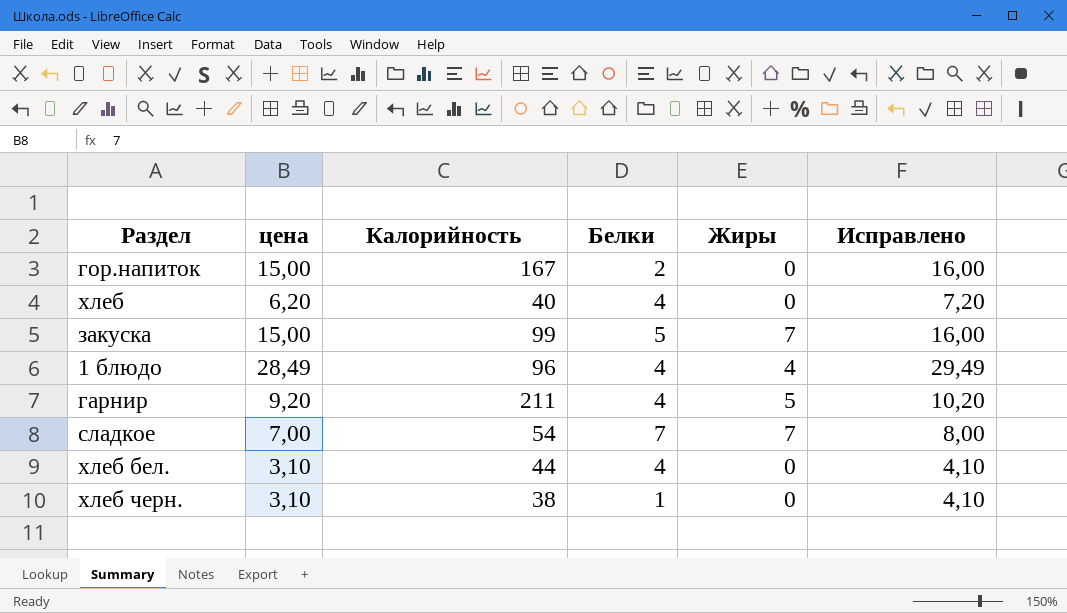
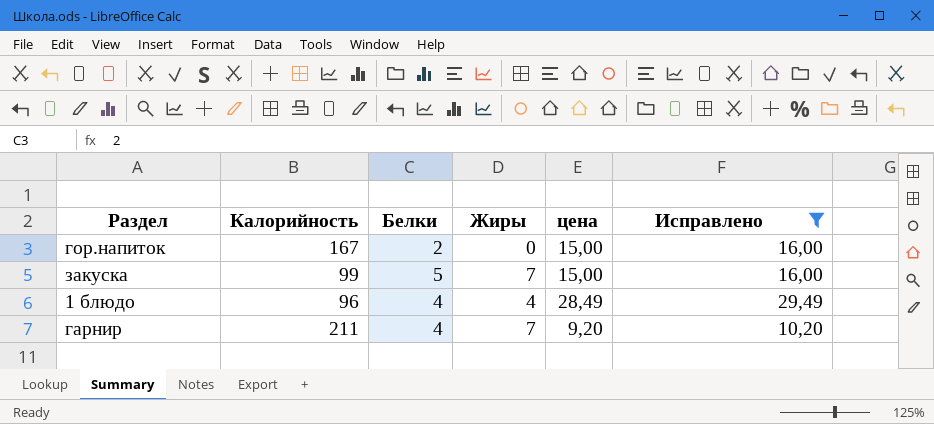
filter: none -> Исправлено >= 10,20
column цена | position: 2 -> 5
гарнир | Жиры: 5 -> 7

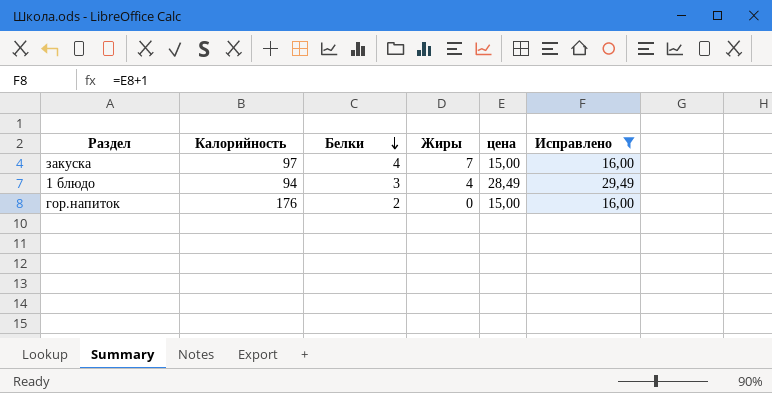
row order: none -> Белки descending
row гарнир: 211 | 4 | 7 | 9,20 | 10,20 -> none
закуска | Калорийность: 99 -> 97
закуска | Белки: 5 -> 4
1 блюдо | Калорийность: 96 -> 94
1 блюдо | Белки: 4 -> 3
гор.напиток | Калорийность: 167 -> 176

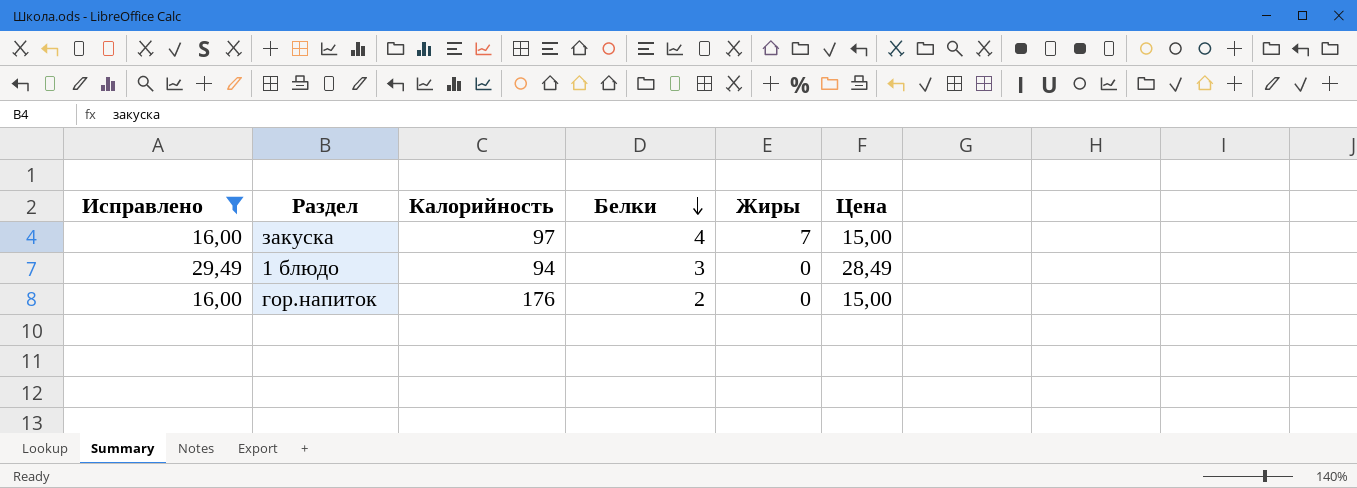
column Исправлено | position: 6 -> 1
column name: цена -> Цена
1 блюдо | Жиры: 4 -> 0

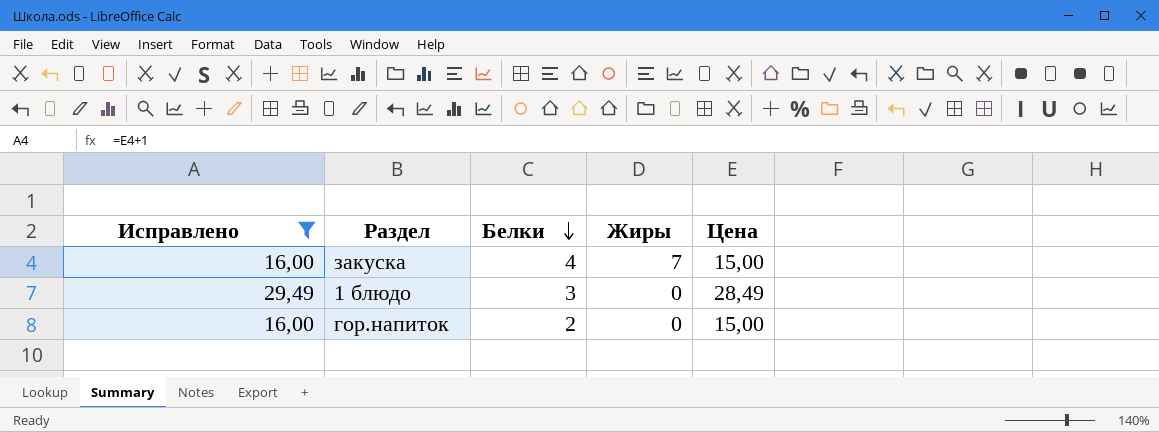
column Калорийность | position: 3 -> none

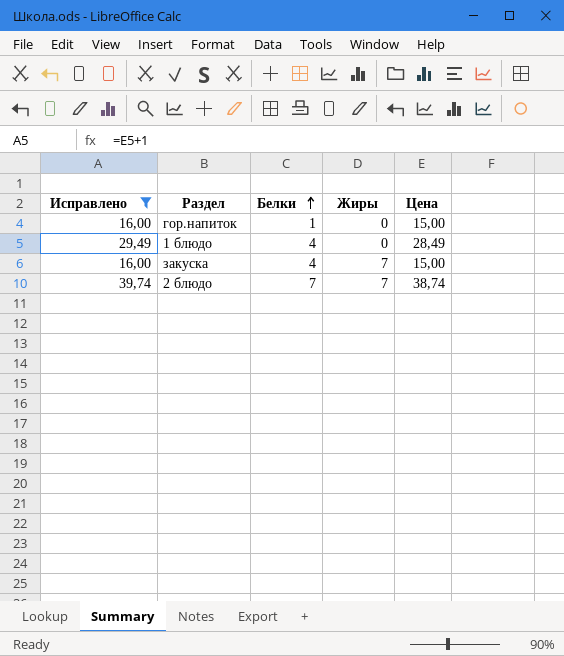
row order: Белки descending -> Белки ascending
гор.напиток | Белки: 2 -> 1
1 блюдо | Белки: 3 -> 4
row 2 блюдо: none -> 39,74 | 7 | 7 | 38,74

